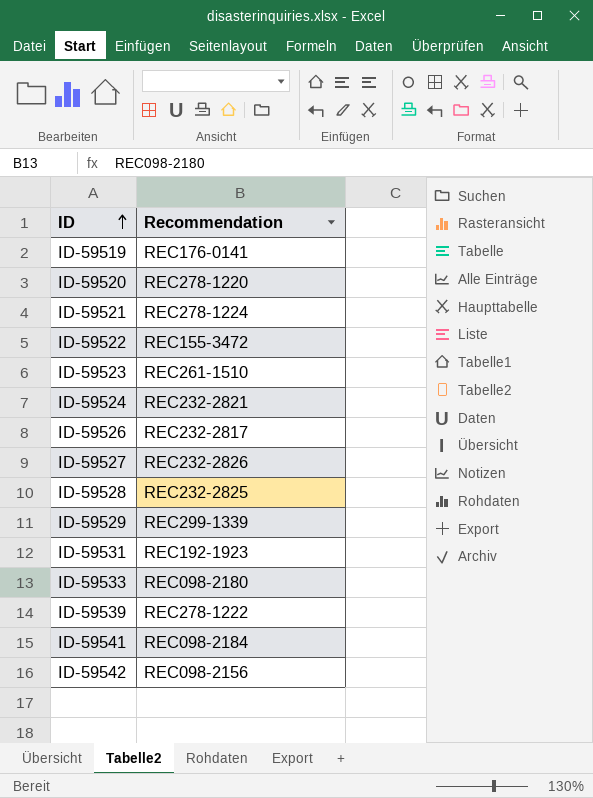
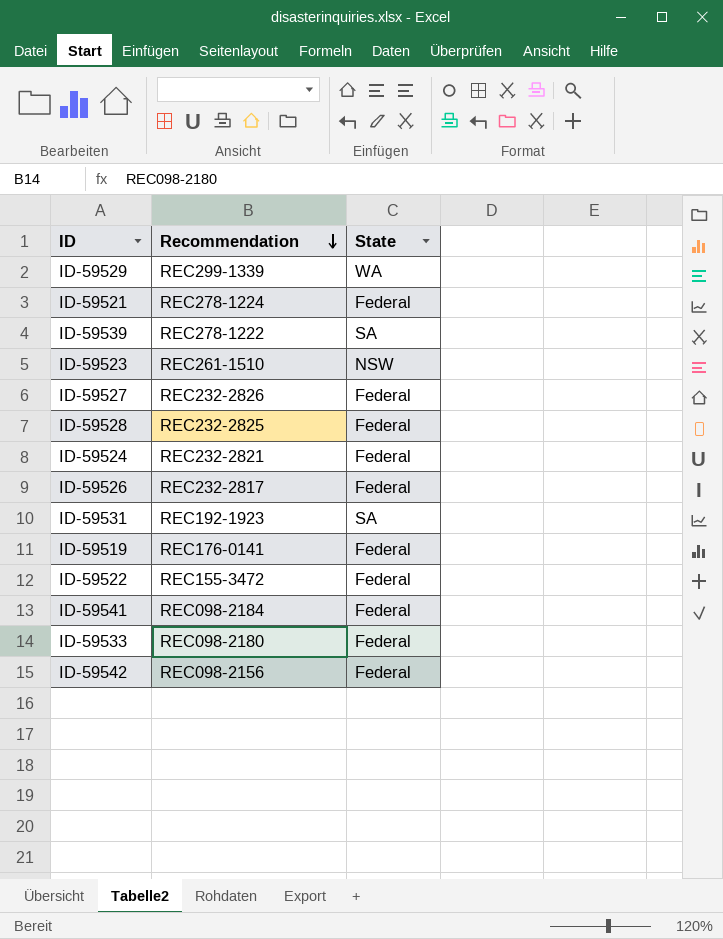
row order: ID ascending -> Recommendation descending
column State | position: none -> 3
row ID-59520: REC278-1220 -> none

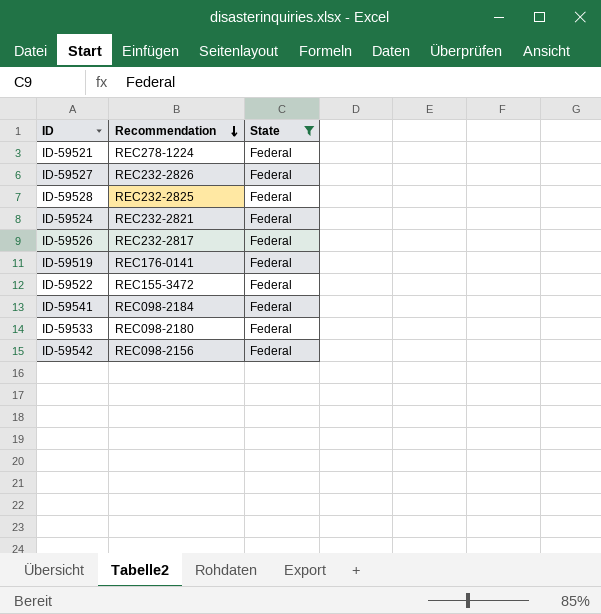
filter: none -> State = Federal

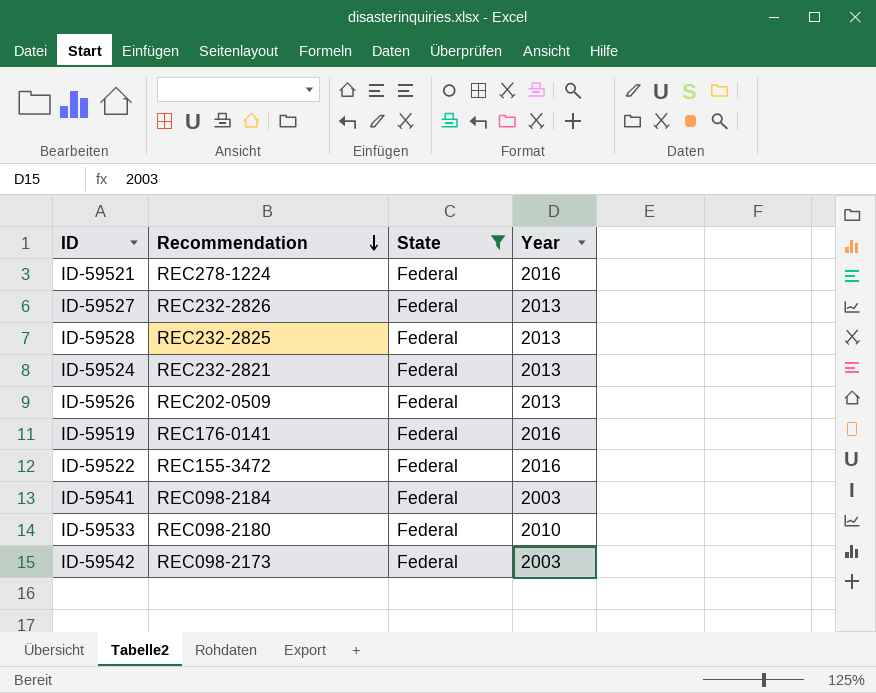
column Year | position: none -> 4
ID-59526 | Recommendation: REC232-2817 -> REC202-0509
ID-59542 | Recommendation: REC098-2156 -> REC098-2173

